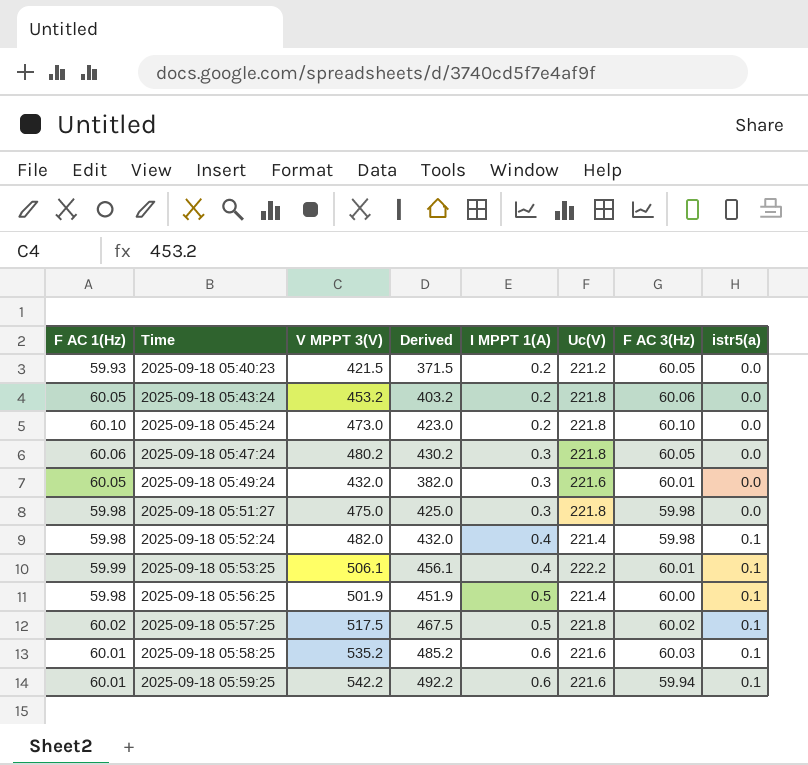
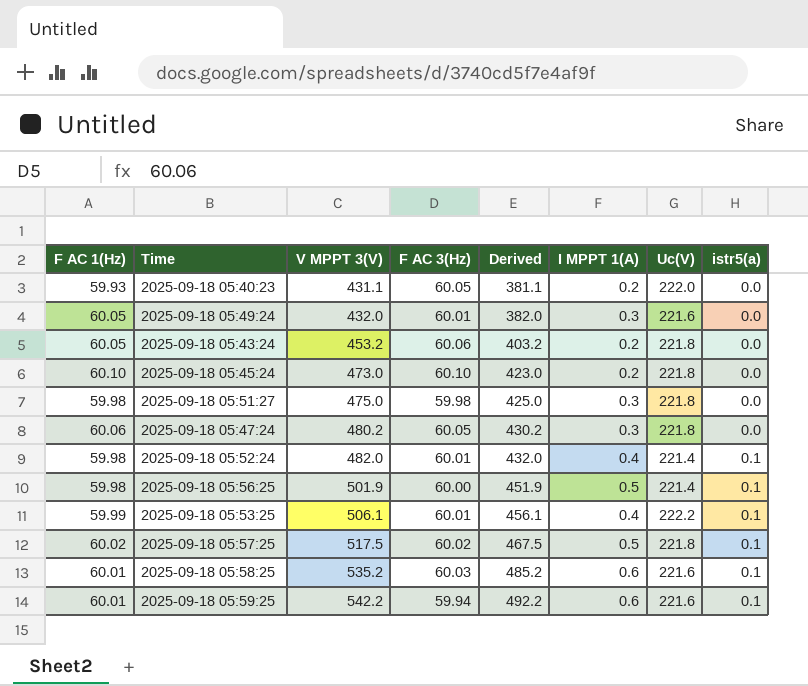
row order: Time ascending -> V MPPT 3(V) ascending
column F AC 3(Hz) | position: 7 -> 4
2025-09-18 05:40:23 | V MPPT 3(V): 421.5 -> 431.1
2025-09-18 05:40:23 | Derived: 371.5 -> 381.1
2025-09-18 05:40:23 | Uc(V): 221.2 -> 222.0
2025-09-18 05:52:24 | F AC 3(Hz): 59.98 -> 60.01

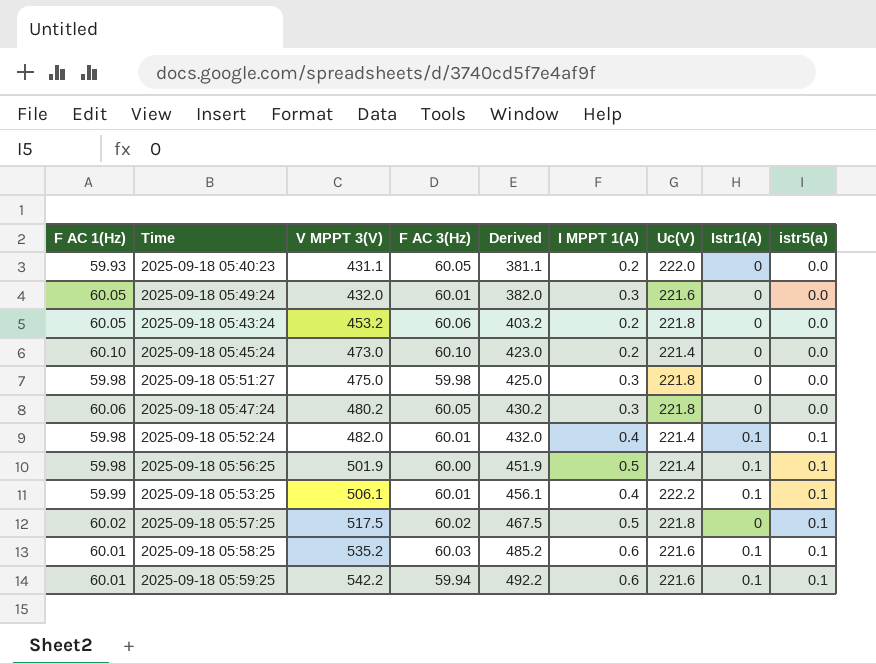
column Istr1(A) | position: none -> 8
2025-09-18 05:45:24 | Uc(V): 221.8 -> 221.4

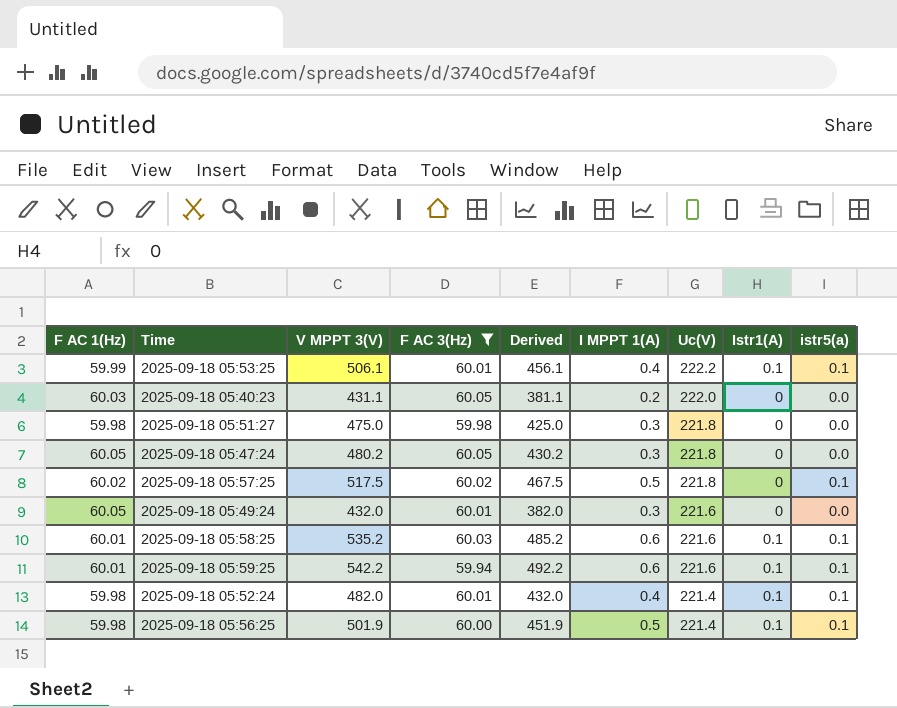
filter: none -> F AC 3(Hz) <= 60.05
row order: V MPPT 3(V) ascending -> Uc(V) descending
2025-09-18 05:40:23 | F AC 1(Hz): 59.93 -> 60.03
2025-09-18 05:47:24 | F AC 1(Hz): 60.06 -> 60.05

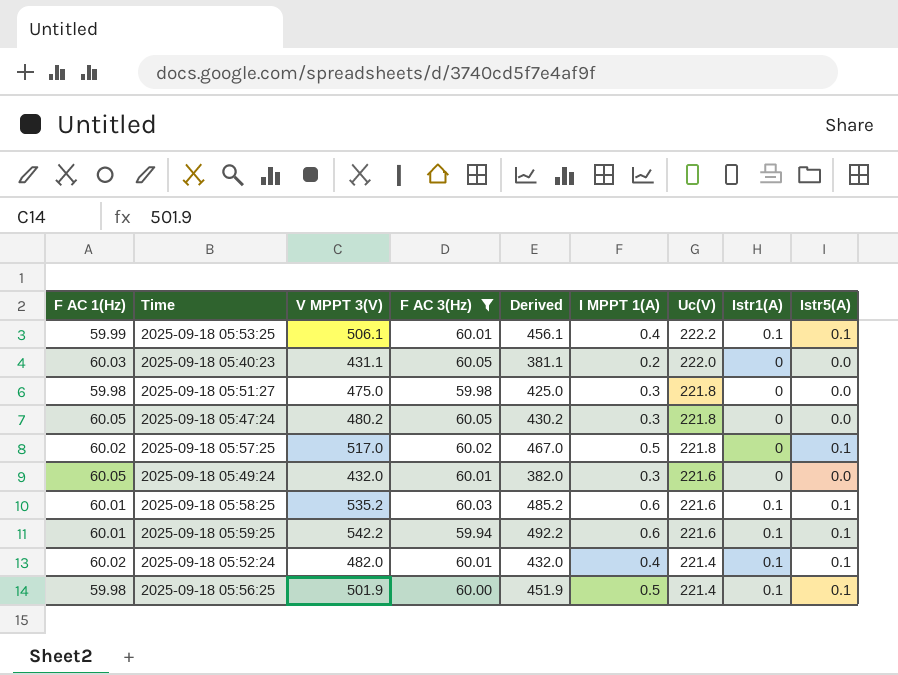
column name: istr5(a) -> Istr5(A)
2025-09-18 05:57:25 | V MPPT 3(V): 517.5 -> 517.0
2025-09-18 05:57:25 | Derived: 467.5 -> 467.0
2025-09-18 05:52:24 | F AC 1(Hz): 59.98 -> 60.02

